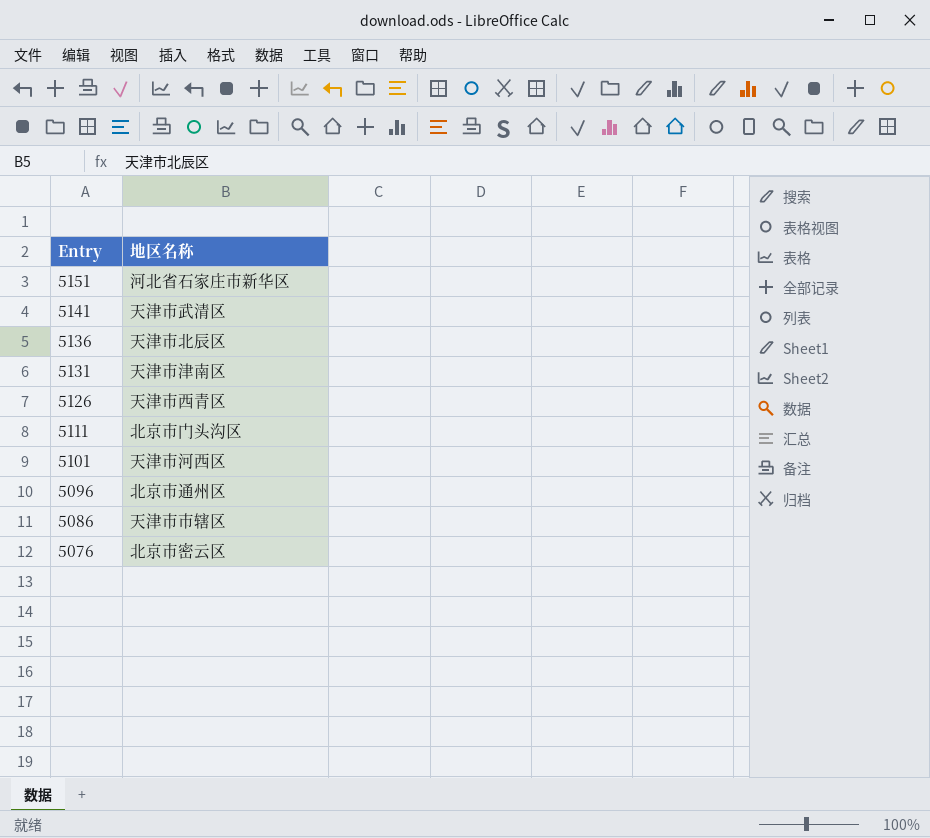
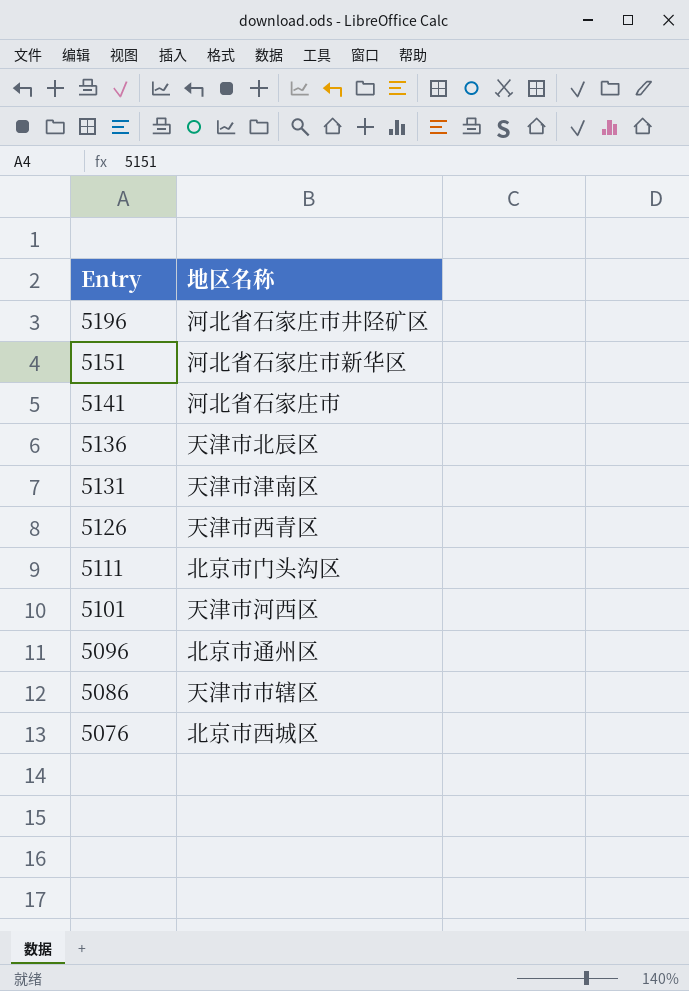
row 5196: none -> 河北省石家庄市井陉矿区
5141 | 地区名称: 天津市武清区 -> 河北省石家庄市
5076 | 地区名称: 北京市密云区 -> 北京市西城区

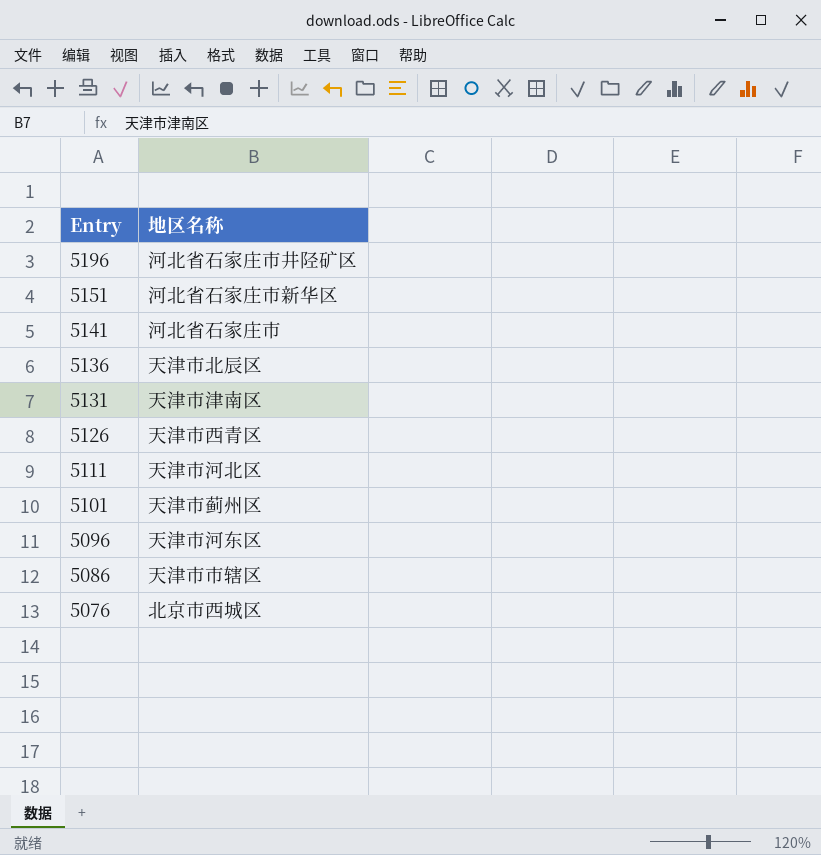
5111 | 地区名称: 北京市门头沟区 -> 天津市河北区
5101 | 地区名称: 天津市河西区 -> 天津市蓟州区
5096 | 地区名称: 北京市通州区 -> 天津市河东区

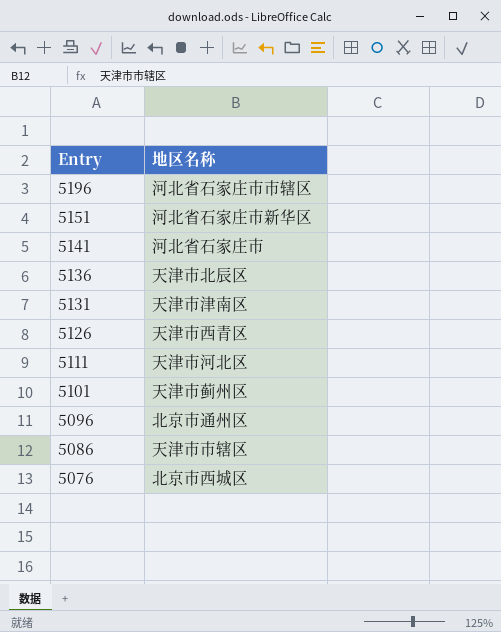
5196 | 地区名称: 河北省石家庄市井陉矿区 -> 河北省石家庄市市辖区
5096 | 地区名称: 天津市河东区 -> 北京市通州区

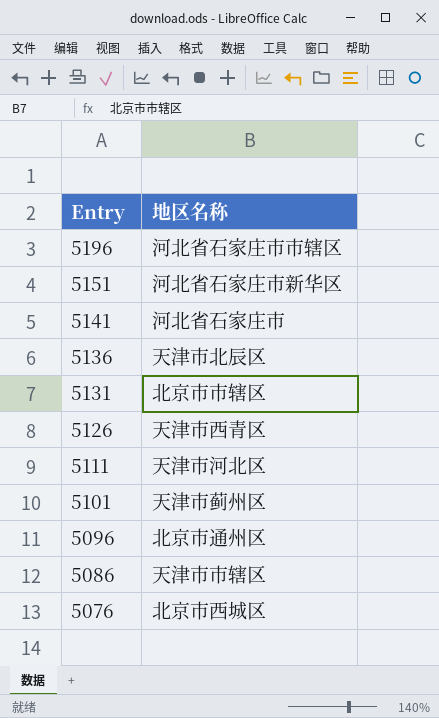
5131 | 地区名称: 天津市津南区 -> 北京市市辖区

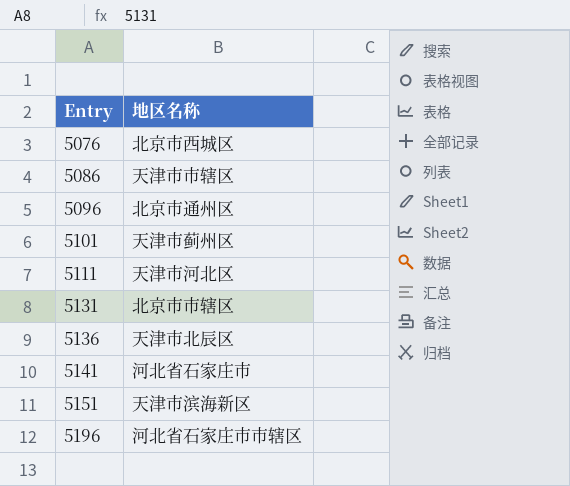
row order: Entry descending -> Entry ascending
row 5126: 天津市西青区 -> none
5151 | 地区名称: 河北省石家庄市新华区 -> 天津市滨海新区

